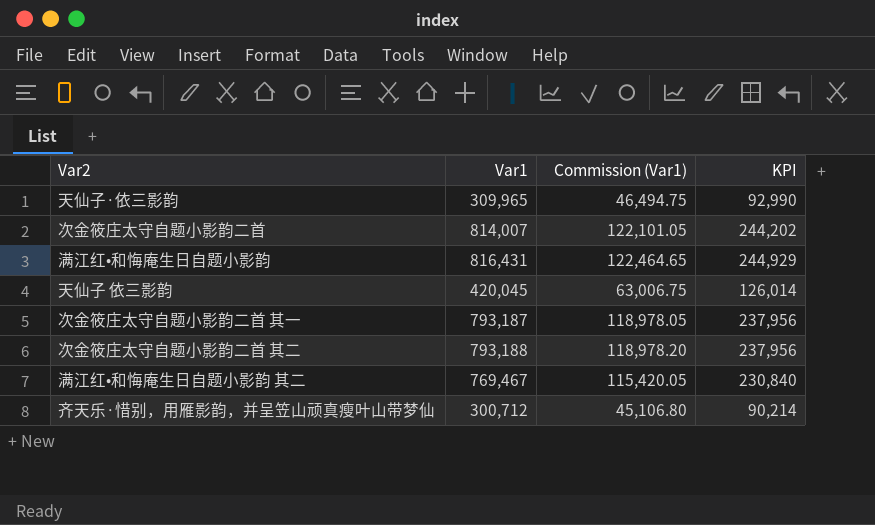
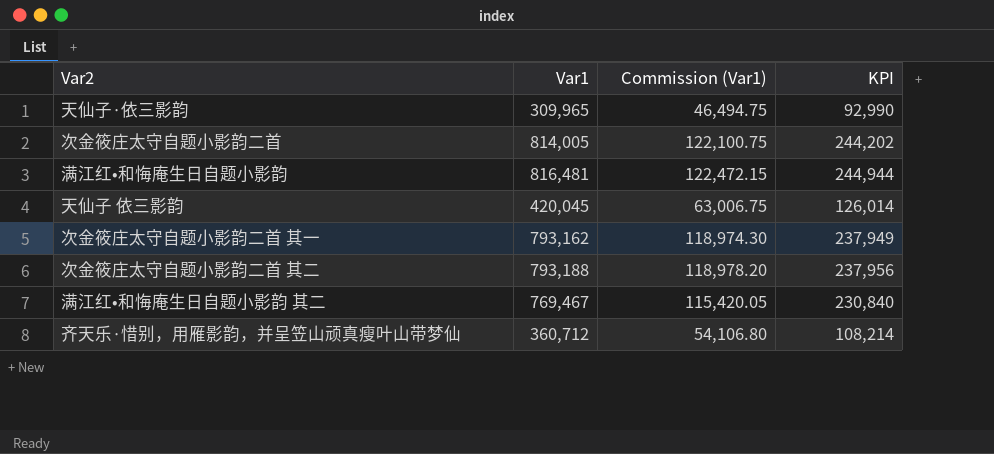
次金筱庄太守自题小影韵二首 | Var1: 814,007 -> 814,005
次金筱庄太守自题小影韵二首 | Commission (Var1): 122,101.05 -> 122,100.75
满江红•和悔庵生日自题小影韵 | Var1: 816,431 -> 816,481
满江红•和悔庵生日自题小影韵 | Commission (Var1): 122,464.65 -> 122,472.15
满江红•和悔庵生日自题小影韵 | KPI: 244,929 -> 244,944
次金筱庄太守自题小影韵二首 其一 | Var1: 793,187 -> 793,162
次金筱庄太守自题小影韵二首 其一 | Commission (Var1): 118,978.05 -> 118,974.30
次金筱庄太守自题小影韵二首 其一 | KPI: 237,956 -> 237,949
齐天乐·惜别，用雁影韵，并呈笠山顽真瘦叶山带梦仙 | Var1: 300,712 -> 360,712
齐天乐·惜别，用雁影韵，并呈笠山顽真瘦叶山带梦仙 | Commission (Var1): 45,106.80 -> 54,106.80
齐天乐·惜别，用雁影韵，并呈笠山顽真瘦叶山带梦仙 | KPI: 90,214 -> 108,214

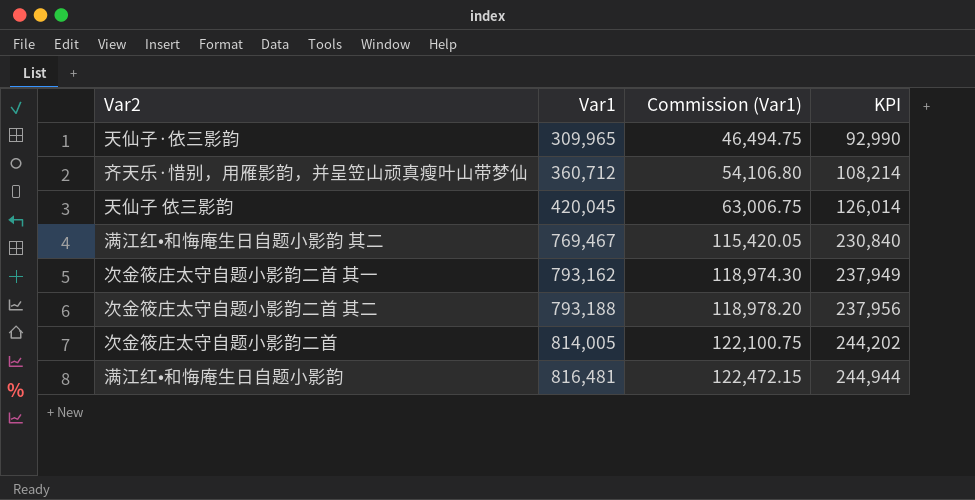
row order: none -> Var1 ascending

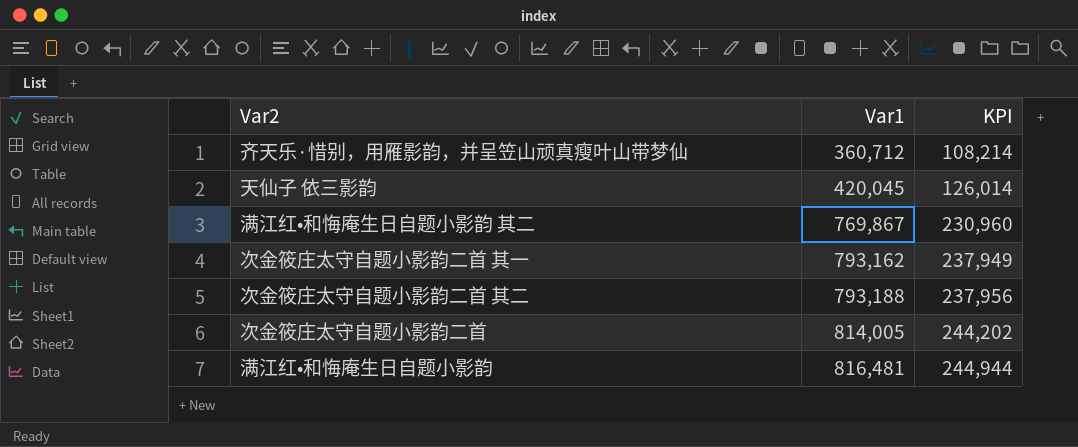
column Commission (Var1) | formula: [Var1] * 0.15 -> none
row 天仙子·依三影韵: 309,965 | 46,494.75 | 92,990 -> none
满江红•和悔庵生日自题小影韵 其二 | Var1: 769,467 -> 769,867
满江红•和悔庵生日自题小影韵 其二 | KPI: 230,840 -> 230,960

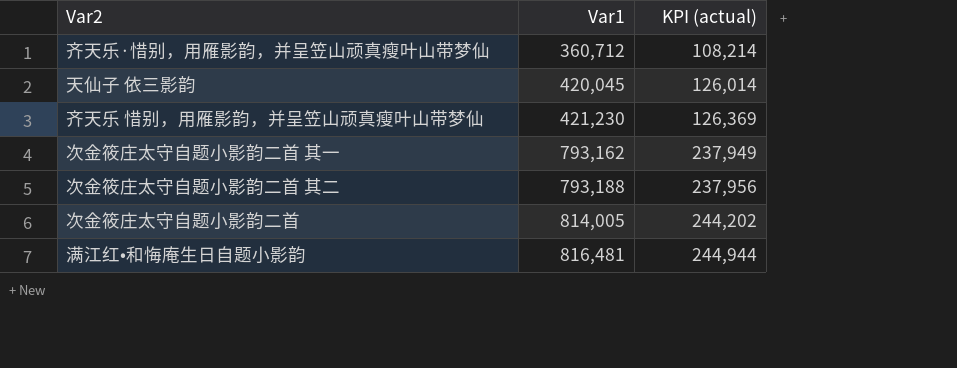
column name: KPI -> KPI (actual)
row 满江红•和悔庵生日自题小影韵 其二: 769,867 | 230,960 -> none
row 齐天乐 惜别，用雁影韵，并呈笠山顽真瘦叶山带梦仙: none -> 421,230 | 126,369

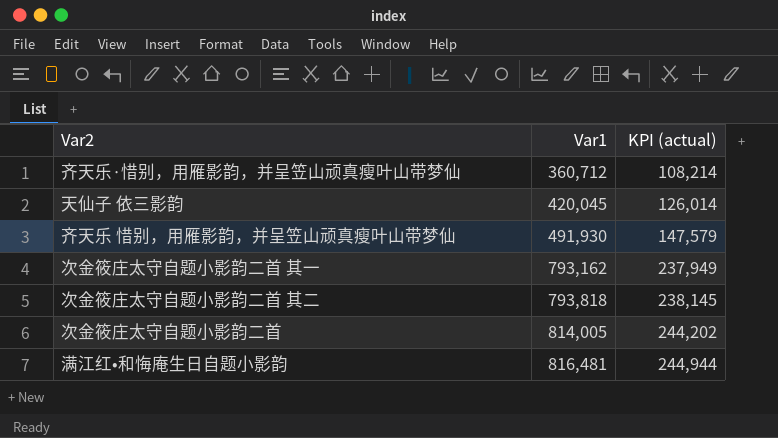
齐天乐 惜别，用雁影韵，并呈笠山顽真瘦叶山带梦仙 | Var1: 421,230 -> 491,930
齐天乐 惜别，用雁影韵，并呈笠山顽真瘦叶山带梦仙 | KPI (actual): 126,369 -> 147,579
次金筱庄太守自题小影韵二首 其二 | Var1: 793,188 -> 793,818
次金筱庄太守自题小影韵二首 其二 | KPI (actual): 237,956 -> 238,145

